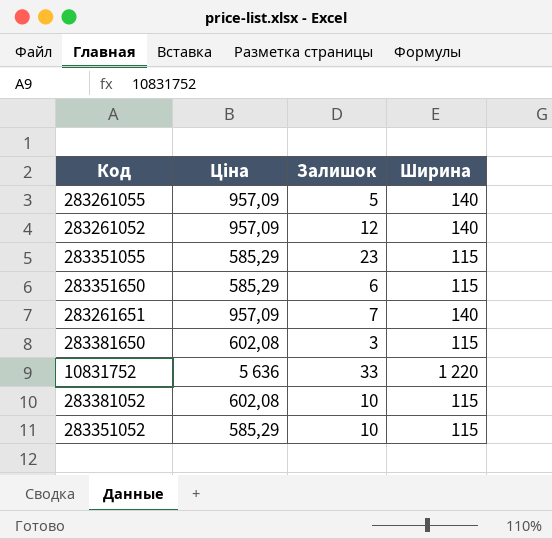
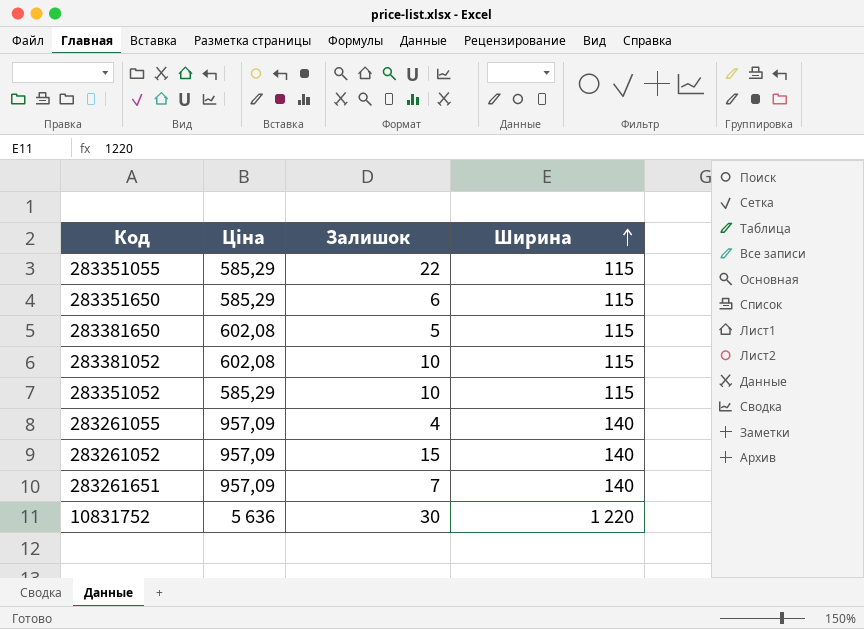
row order: none -> Ширина ascending
283351055 | Залишок: 23 -> 22
283381650 | Залишок: 3 -> 5
283261055 | Залишок: 5 -> 4
283261052 | Залишок: 12 -> 15
10831752 | Залишок: 33 -> 30

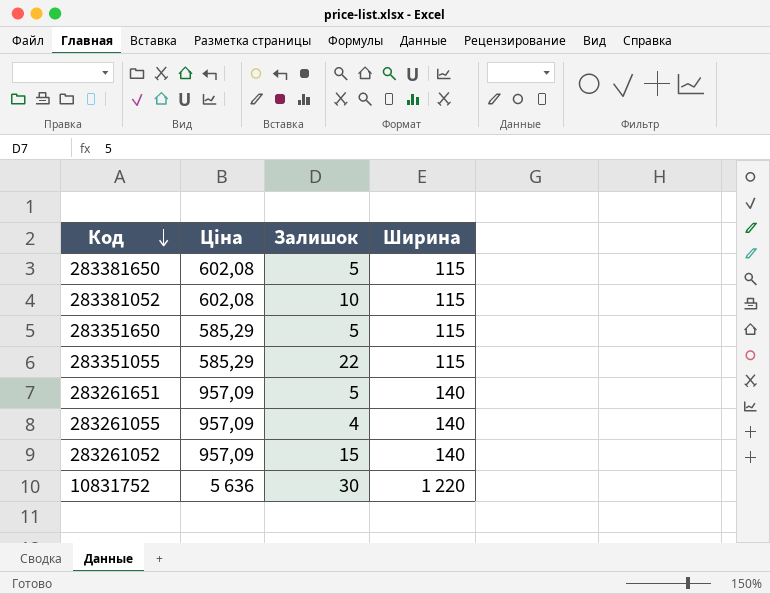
row order: Ширина ascending -> Код descending
row 283351052: 585,29 | 10 | 115 -> none
283351650 | Залишок: 6 -> 5
283261651 | Залишок: 7 -> 5

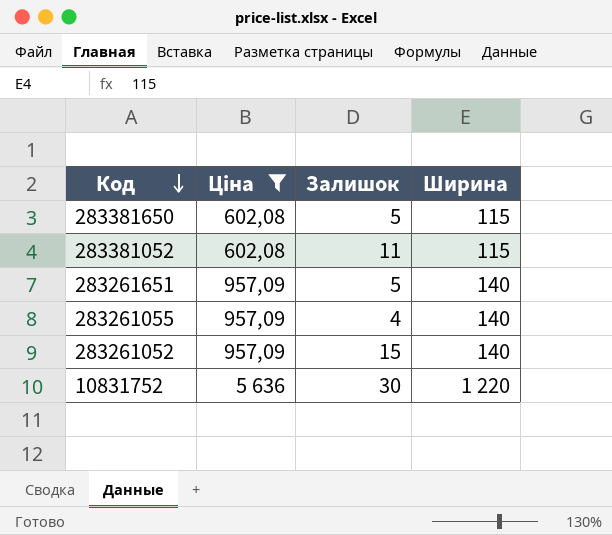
filter: none -> Ціна != 585,29
283381052 | Залишок: 10 -> 11

